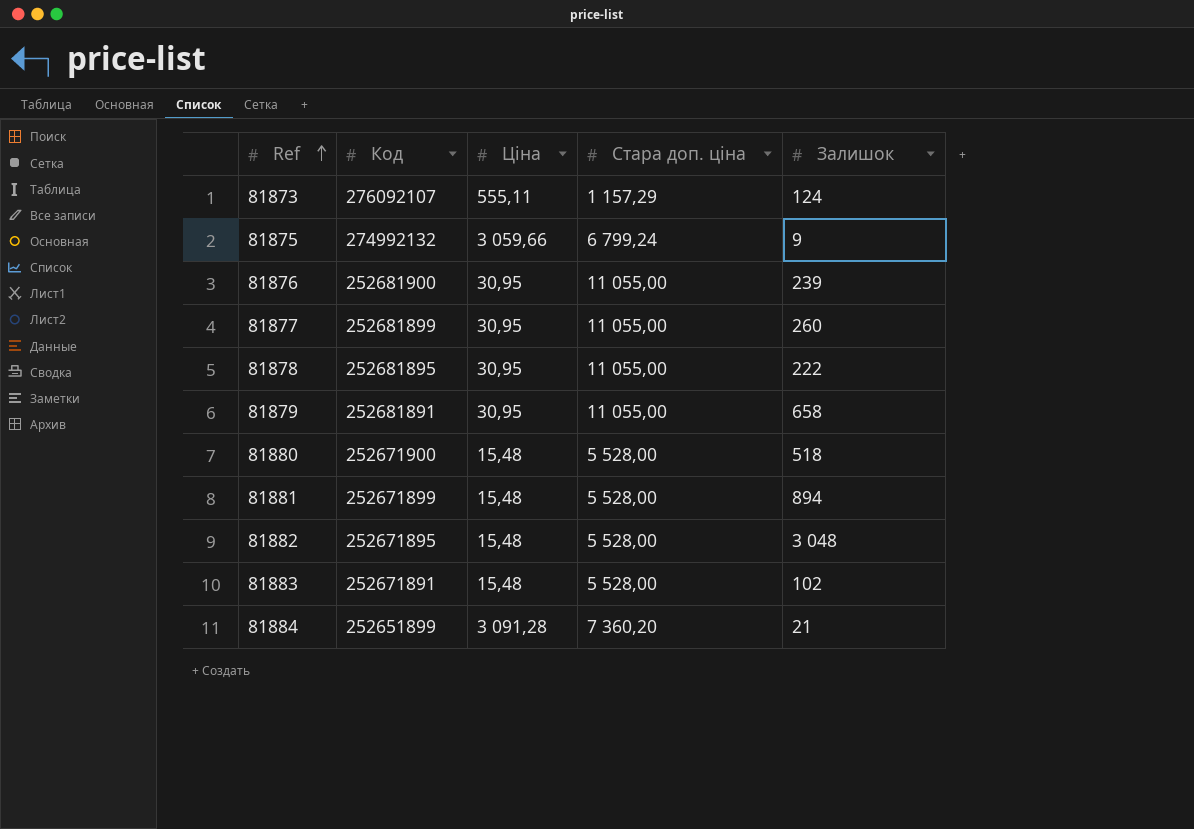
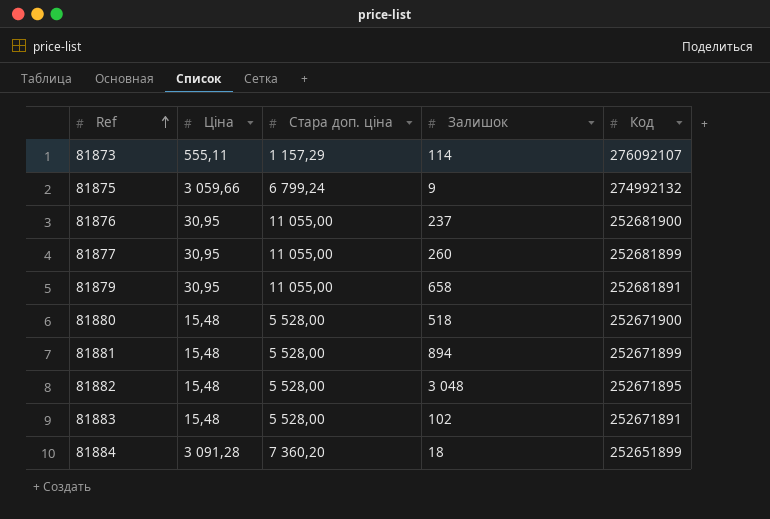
column Код | position: 2 -> 5
row 81878: 252681895 | 30,95 | 11 055,00 | 222 -> none
81873 | Залишок: 124 -> 114
81876 | Залишок: 239 -> 237
81884 | Залишок: 21 -> 18

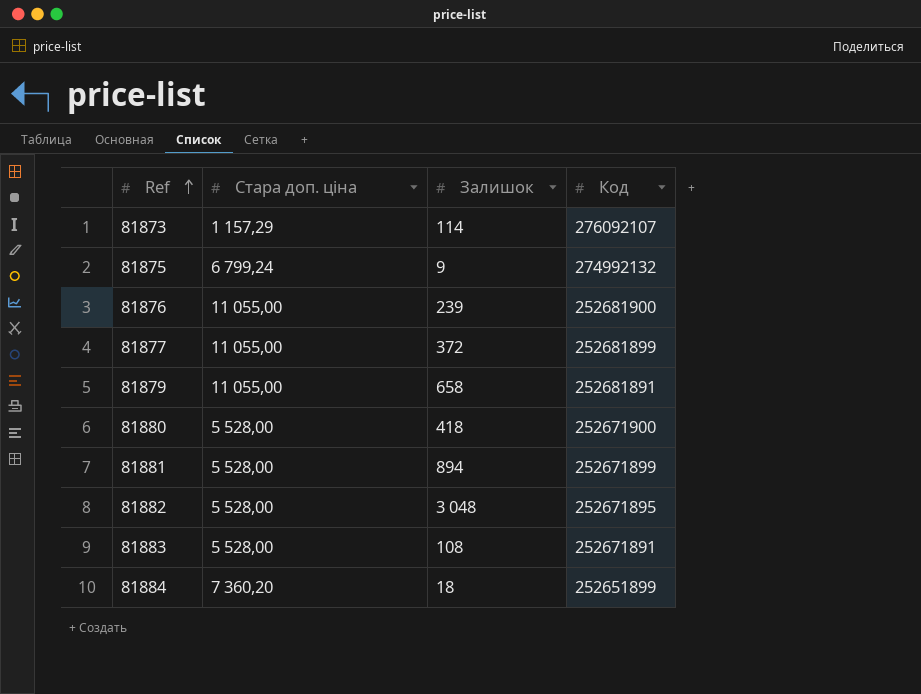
column Ціна | position: 2 -> none
81876 | Залишок: 237 -> 239
81877 | Залишок: 260 -> 372
81880 | Залишок: 518 -> 418
81883 | Залишок: 102 -> 108

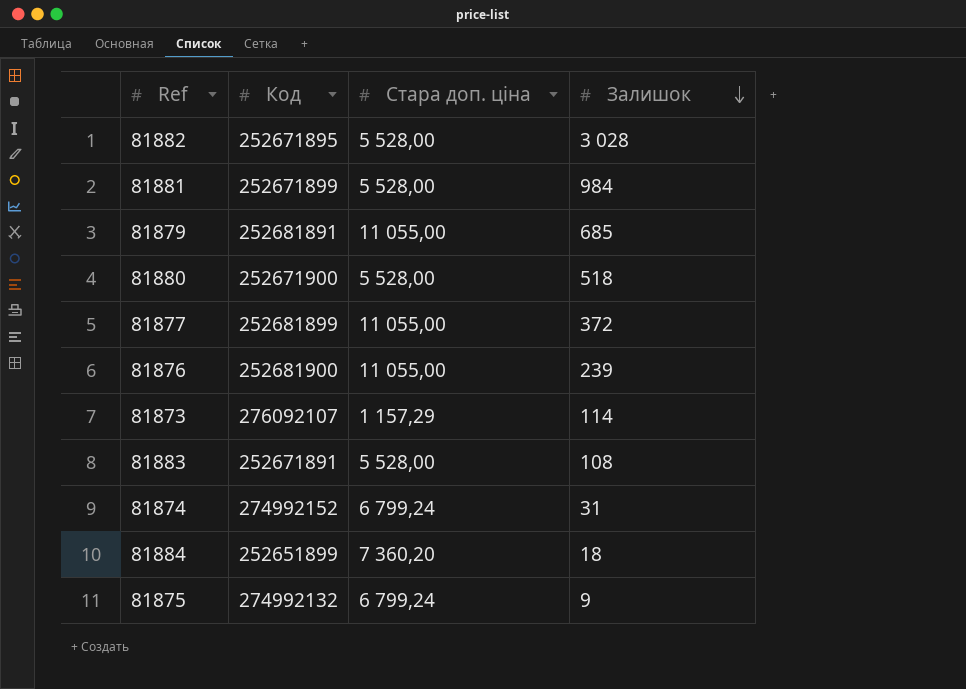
row order: Ref ascending -> Залишок descending
column Код | position: 4 -> 2
81882 | Залишок: 3 048 -> 3 028
81881 | Залишок: 894 -> 984
81879 | Залишок: 658 -> 685
81880 | Залишок: 418 -> 518
row 81874: none -> 274992152 | 6 799,24 | 31

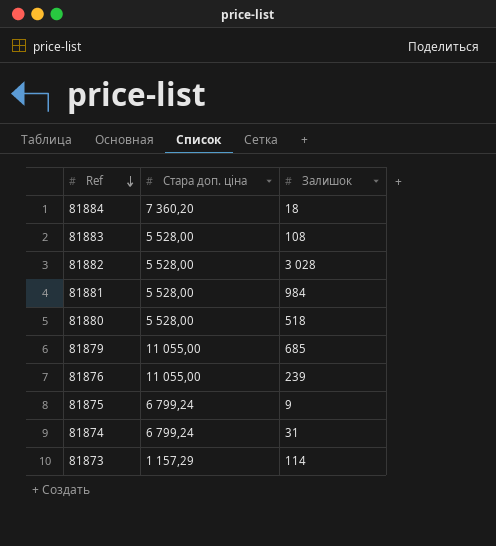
row order: Залишок descending -> Ref descending
column Код | position: 2 -> none
row 81877: 252681899 | 11 055,00 | 372 -> none

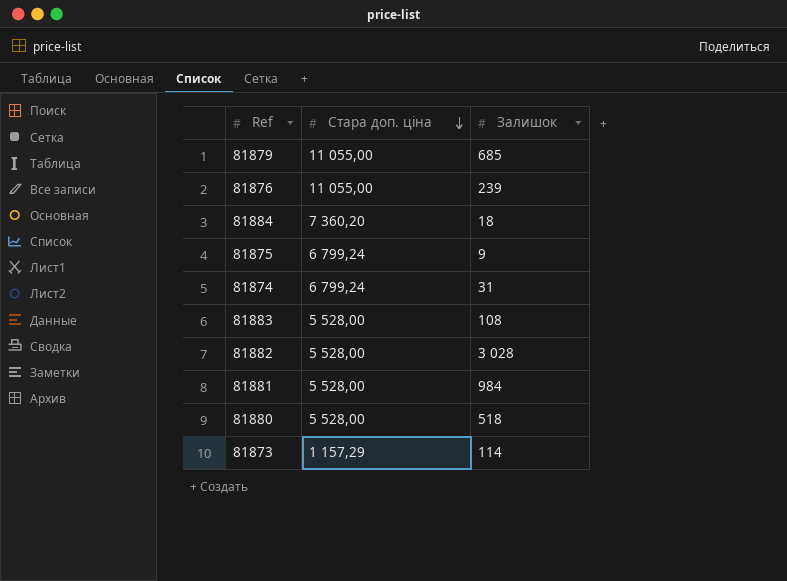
row order: Ref descending -> Стара доп. ціна descending

